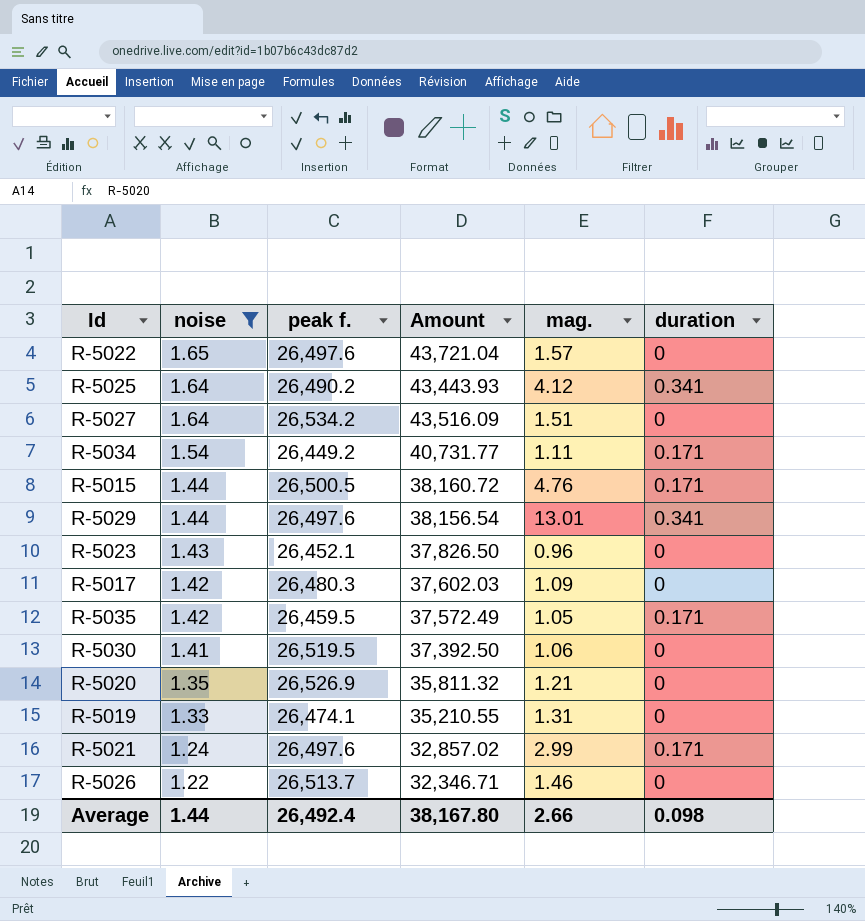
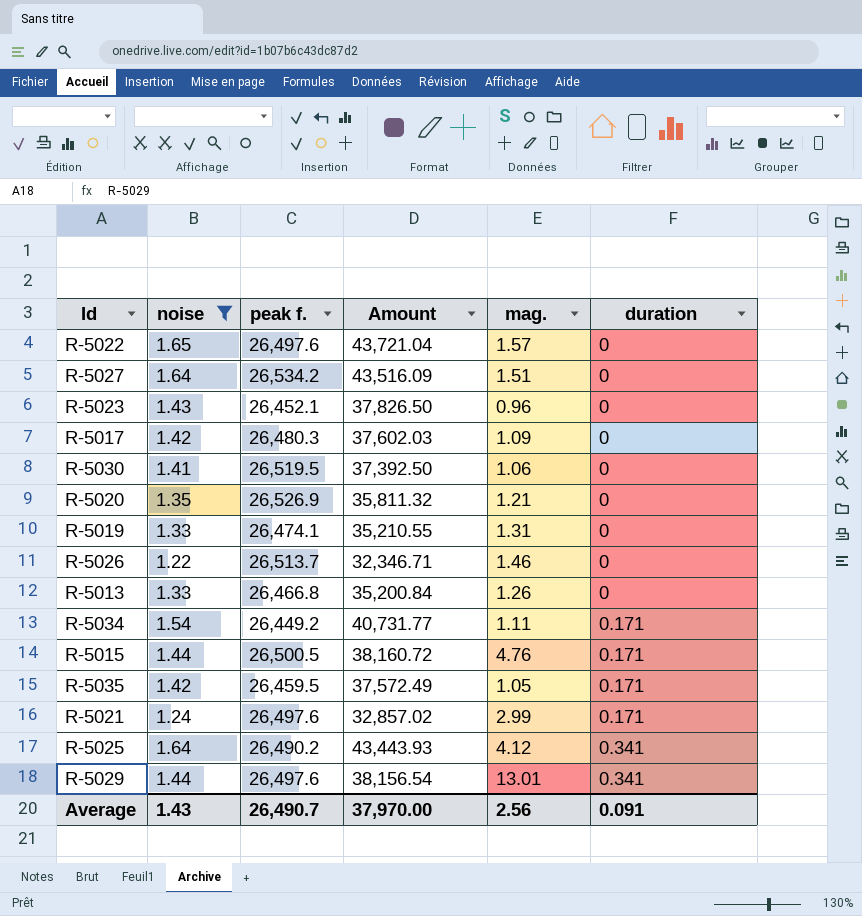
row order: noise descending -> duration ascending
row R-5013: none -> 1.33 | 26,466.8 | 35,200.84 | 1.26 | 0
Average | noise: 1.44 -> 1.43
Average | peak f.: 26,492.4 -> 26,490.7
Average | Amount: 38,167.80 -> 37,970.00
Average | mag.: 2.66 -> 2.56
Average | duration: 0.098 -> 0.091

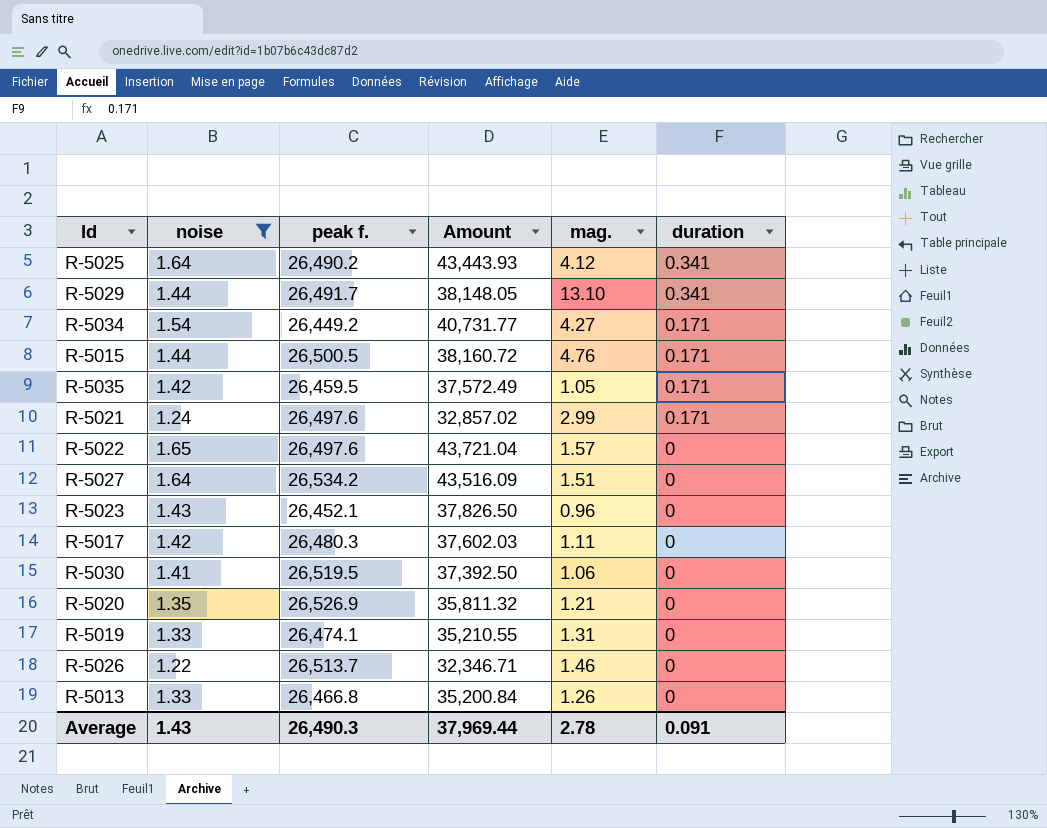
row order: duration ascending -> duration descending
R-5029 | peak f.: 26,497.6 -> 26,491.7
R-5029 | Amount: 38,156.54 -> 38,148.05
R-5029 | mag.: 13.01 -> 13.10
R-5034 | mag.: 1.11 -> 4.27
R-5017 | mag.: 1.09 -> 1.11
Average | peak f.: 26,490.7 -> 26,490.3
Average | Amount: 37,970.00 -> 37,969.44
Average | mag.: 2.56 -> 2.78

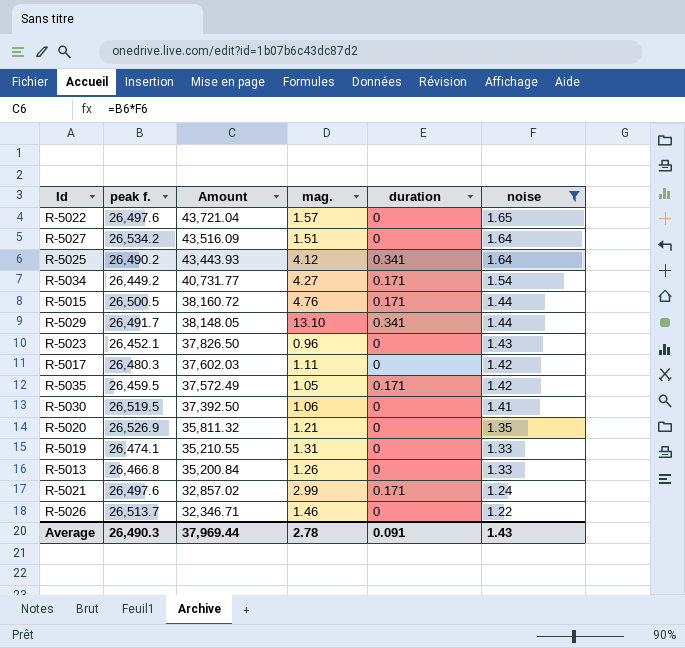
row order: duration descending -> Amount descending
column noise | position: 2 -> 6

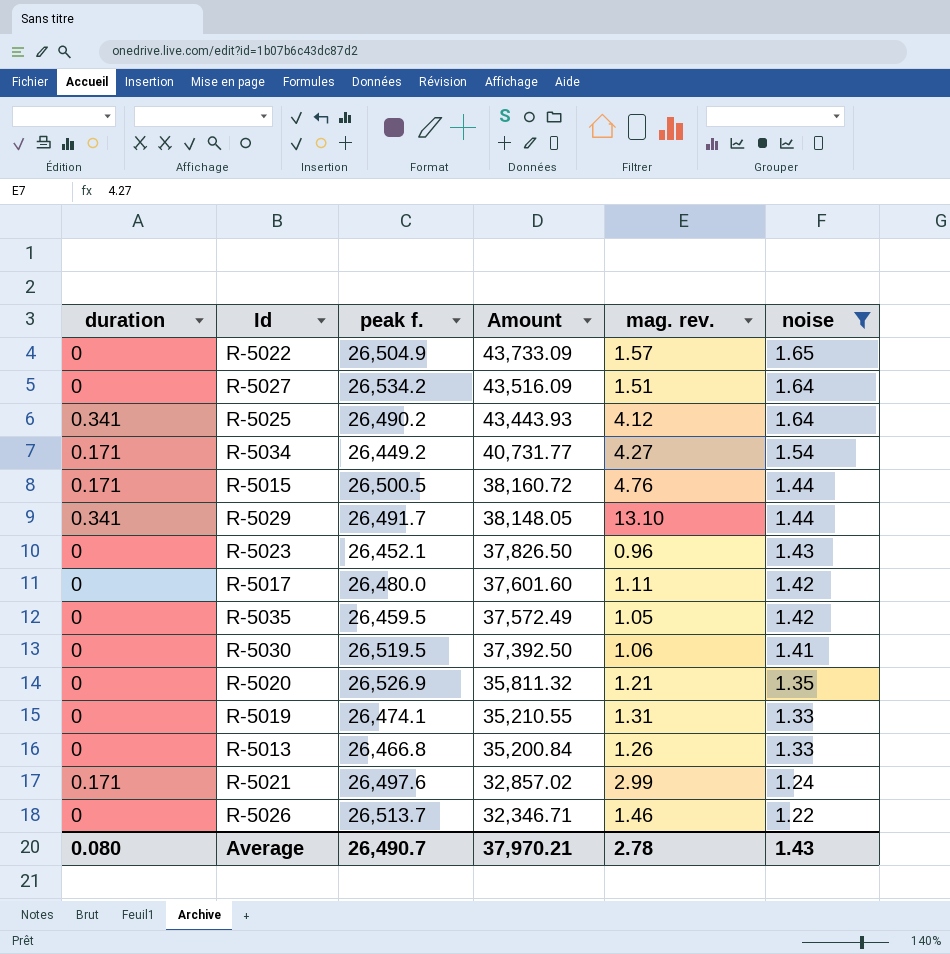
column duration | position: 5 -> 1
column name: mag. -> mag. rev.
R-5022 | peak f.: 26,497.6 -> 26,504.9
R-5022 | Amount: 43,721.04 -> 43,733.09
R-5017 | peak f.: 26,480.3 -> 26,480.0
R-5017 | Amount: 37,602.03 -> 37,601.60
R-5035 | duration: 0.171 -> 0
Average | duration: 0.091 -> 0.080
Average | peak f.: 26,490.3 -> 26,490.7
Average | Amount: 37,969.44 -> 37,970.21

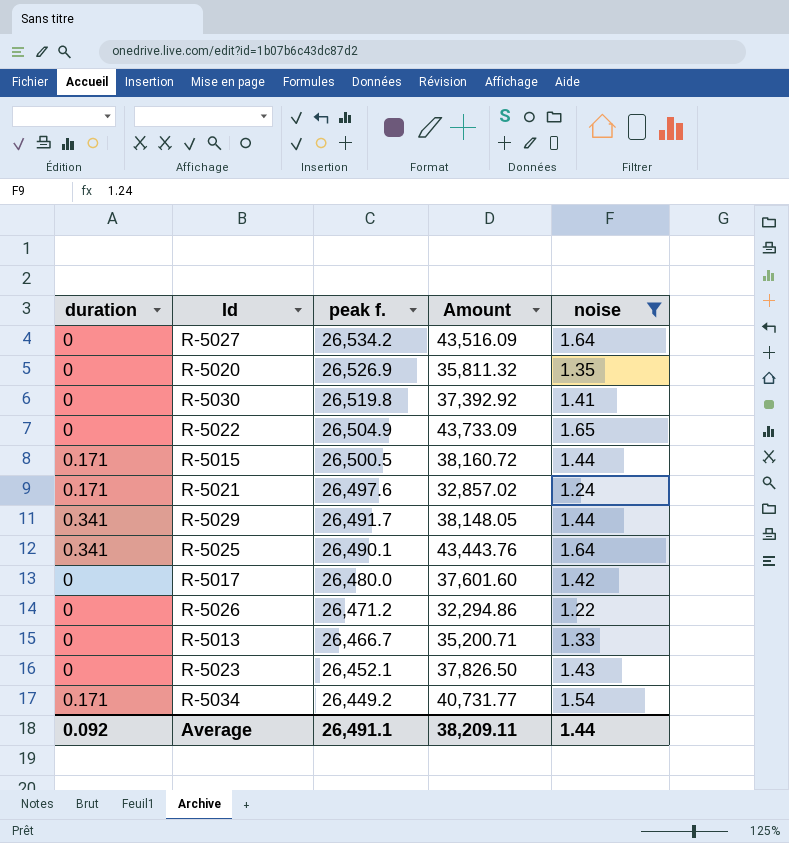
row order: Amount descending -> peak f. descending
column mag. rev. | position: 5 -> none
row R-5035: 0 | 26,459.5 | 37,572.49 | 1.05 | 1.42 -> none
row R-5019: 0 | 26,474.1 | 35,210.55 | 1.31 | 1.33 -> none
R-5030 | peak f.: 26,519.5 -> 26,519.8
R-5030 | Amount: 37,392.50 -> 37,392.92
R-5025 | peak f.: 26,490.2 -> 26,490.1
R-5025 | Amount: 43,443.93 -> 43,443.76
R-5026 | peak f.: 26,513.7 -> 26,471.2
R-5026 | Amount: 32,346.71 -> 32,294.86
R-5013 | peak f.: 26,466.8 -> 26,466.7
R-5013 | Amount: 35,200.84 -> 35,200.71
Average | duration: 0.080 -> 0.092
Average | peak f.: 26,490.7 -> 26,491.1
Average | Amount: 37,970.21 -> 38,209.11
Average | noise: 1.43 -> 1.44

